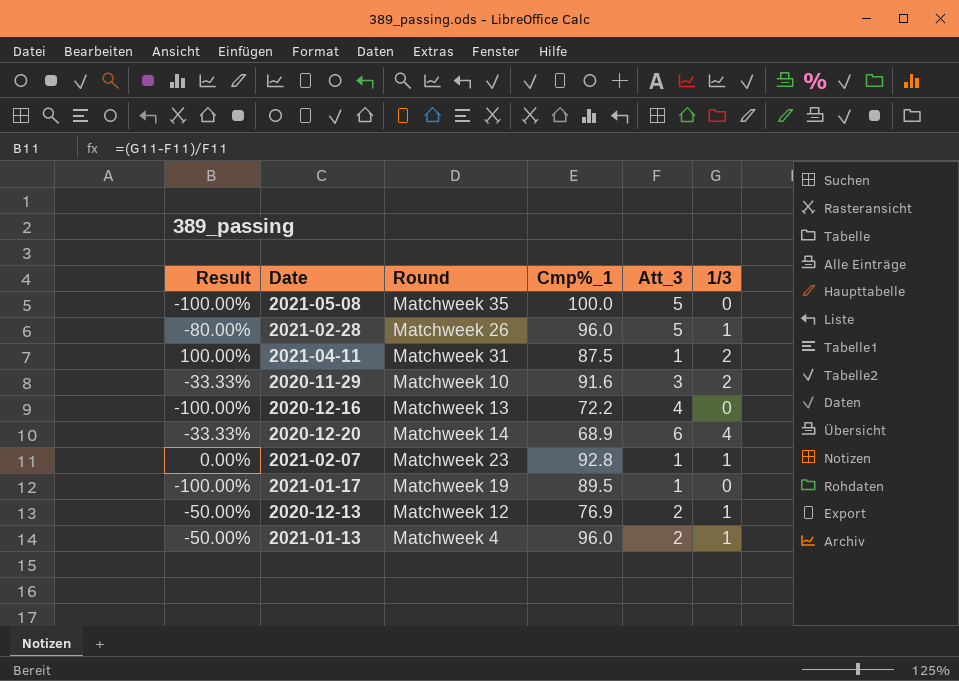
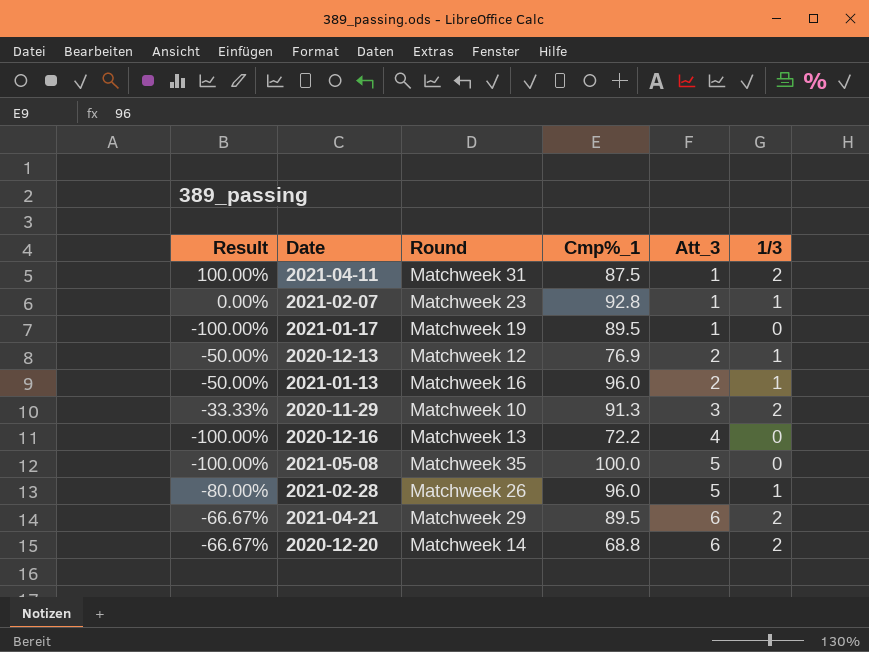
row order: none -> Att_3 ascending
2021-01-13 | Round: Matchweek 4 -> Matchweek 16
2020-11-29 | Cmp%_1: 91.6 -> 91.3
row 2021-04-21: none -> -66.67% | Matchweek 29 | 89.5 | 6 | 2
2020-12-20 | Result: -33.33% -> -66.67%
2020-12-20 | Cmp%_1: 68.9 -> 68.8
2020-12-20 | 1/3: 4 -> 2

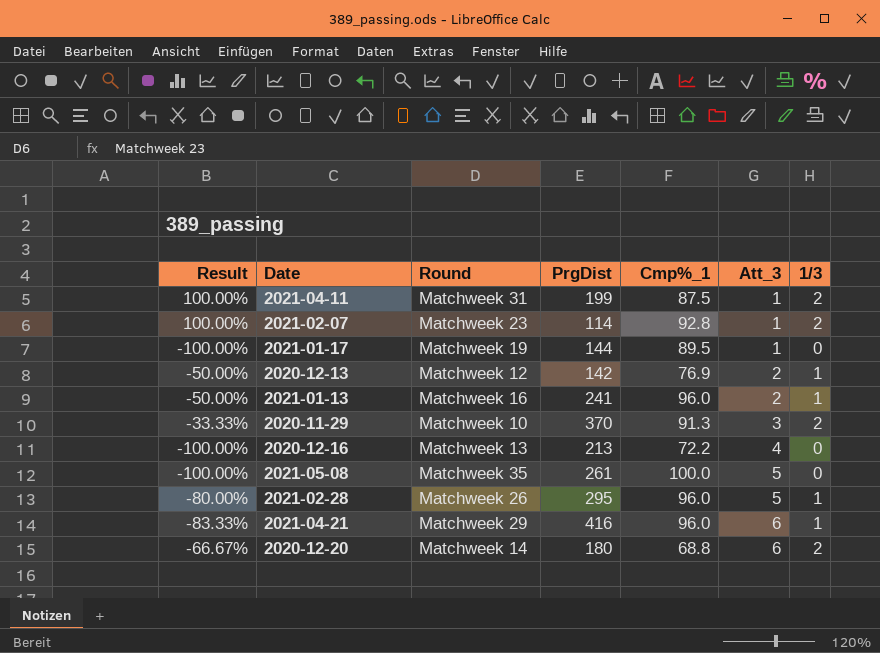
column PrgDist | position: none -> 4
2021-02-07 | Result: 0.00% -> 100.00%
2021-02-07 | 1/3: 1 -> 2
2021-04-21 | Result: -66.67% -> -83.33%
2021-04-21 | Cmp%_1: 89.5 -> 96.0
2021-04-21 | 1/3: 2 -> 1

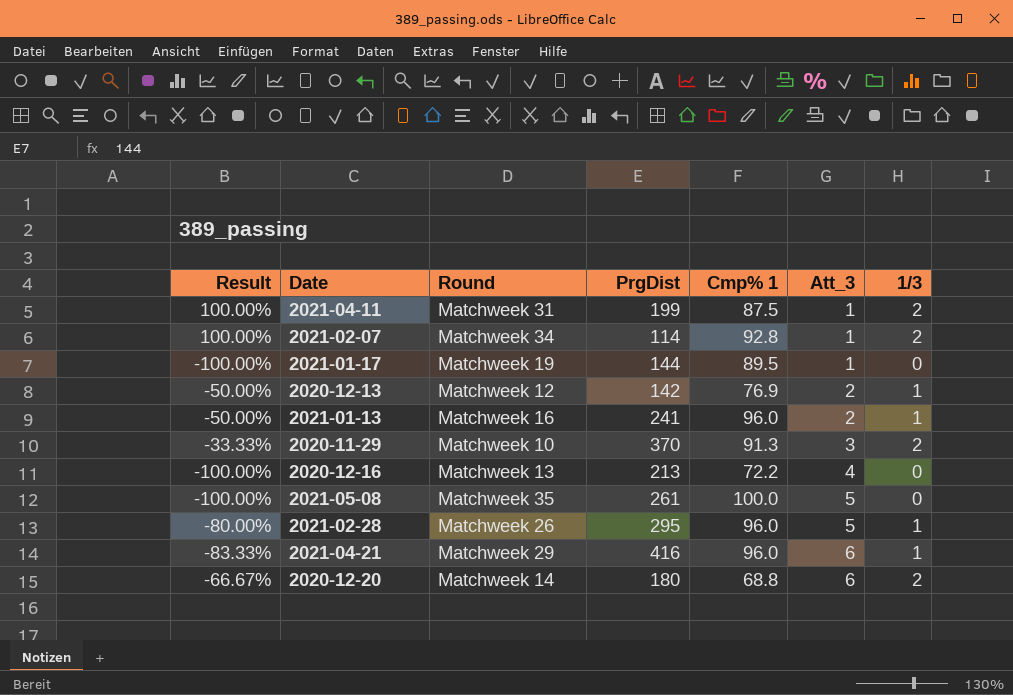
column name: Cmp%_1 -> Cmp% 1
2021-02-07 | Round: Matchweek 23 -> Matchweek 34

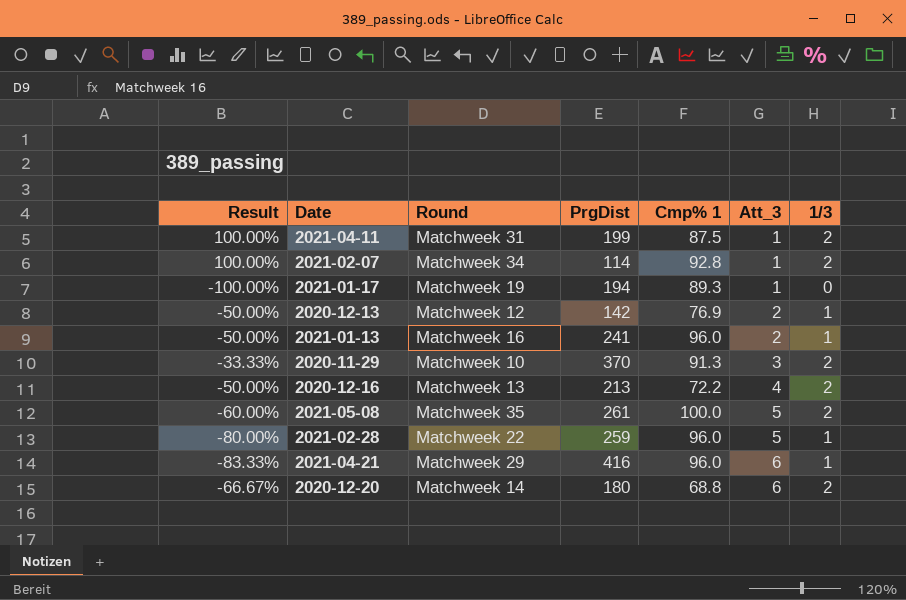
2021-01-17 | PrgDist: 144 -> 194
2021-01-17 | Cmp% 1: 89.5 -> 89.3
2020-12-16 | Result: -100.00% -> -50.00%
2020-12-16 | 1/3: 0 -> 2
2021-05-08 | Result: -100.00% -> -60.00%
2021-05-08 | 1/3: 0 -> 2
2021-02-28 | Round: Matchweek 26 -> Matchweek 22
2021-02-28 | PrgDist: 295 -> 259

